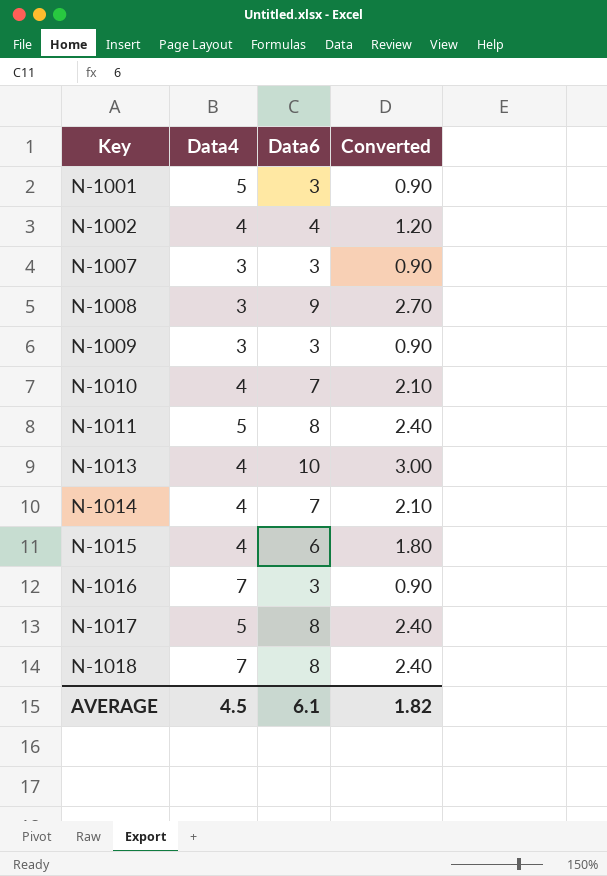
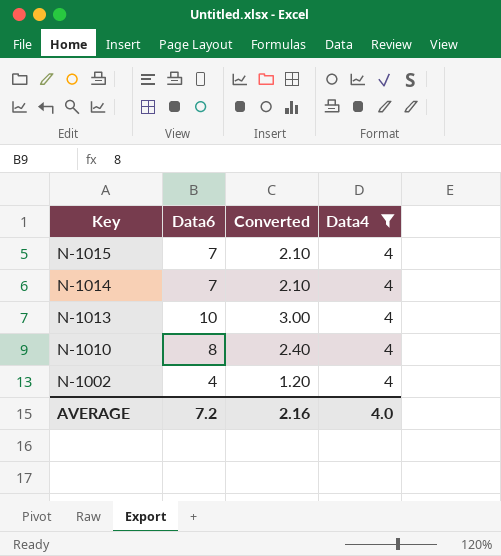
filter: none -> Data4 = 4
row order: Key ascending -> Key descending
column Data4 | position: 2 -> 4
N-1015 | Data6: 6 -> 7
N-1015 | Converted: 1.80 -> 2.10
N-1010 | Data6: 7 -> 8
N-1010 | Converted: 2.10 -> 2.40
AVERAGE | Data6: 6.1 -> 7.2
AVERAGE | Converted: 1.82 -> 2.16
AVERAGE | Data4: 4.5 -> 4.0

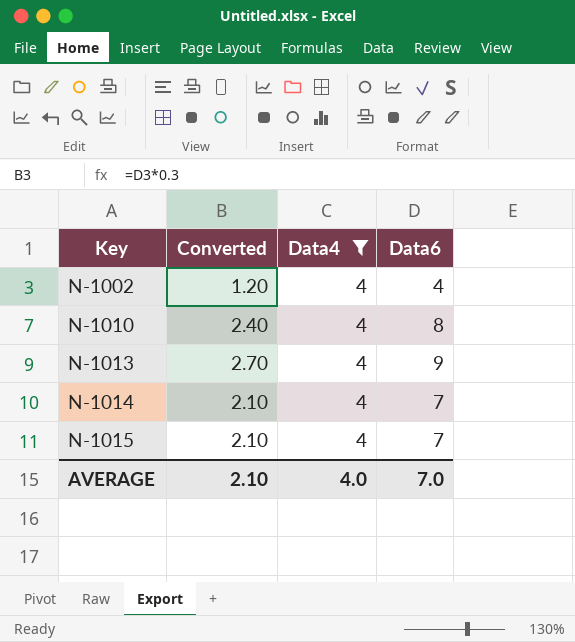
row order: Key descending -> Key ascending
column Data6 | position: 2 -> 4
N-1013 | Converted: 3.00 -> 2.70
N-1013 | Data6: 10 -> 9
AVERAGE | Converted: 2.16 -> 2.10
AVERAGE | Data6: 7.2 -> 7.0

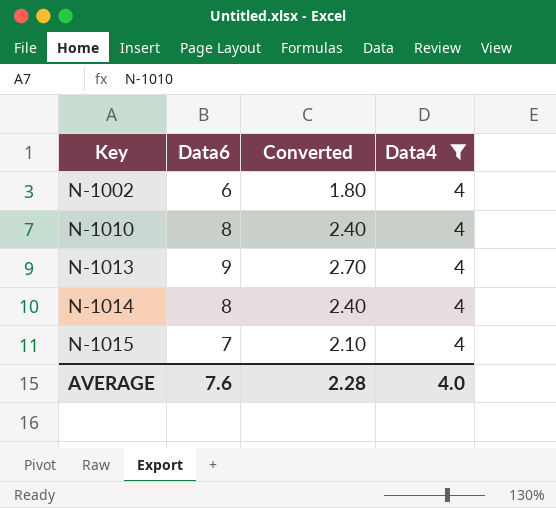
column Data6 | position: 4 -> 2
N-1002 | Data6: 4 -> 6
N-1002 | Converted: 1.20 -> 1.80
N-1014 | Data6: 7 -> 8
N-1014 | Converted: 2.10 -> 2.40
AVERAGE | Data6: 7.0 -> 7.6
AVERAGE | Converted: 2.10 -> 2.28

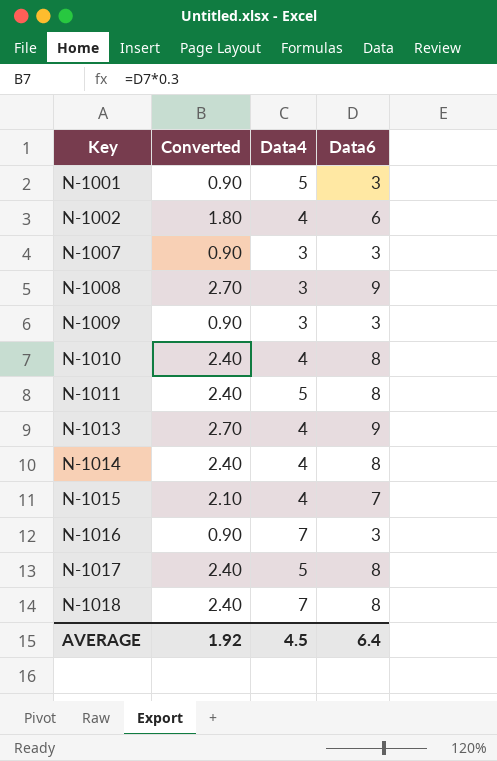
filter: Data4 = 4 -> none
column Data6 | position: 2 -> 4
AVERAGE | Converted: 2.28 -> 1.92
AVERAGE | Data4: 4.0 -> 4.5
AVERAGE | Data6: 7.6 -> 6.4

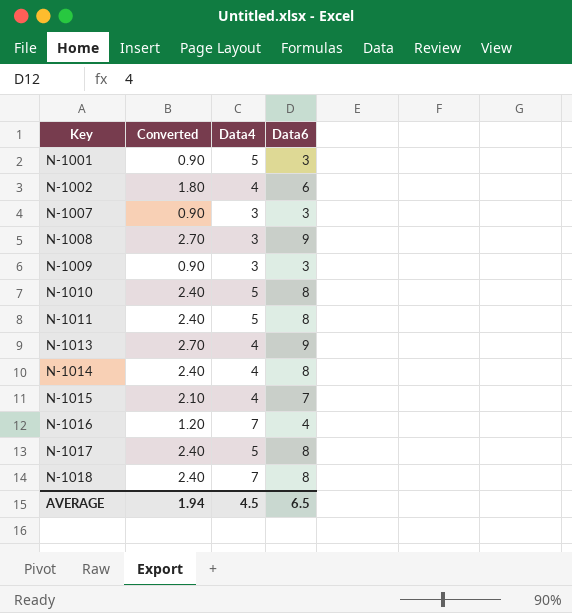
N-1010 | Data4: 4 -> 5
N-1016 | Converted: 0.90 -> 1.20
N-1016 | Data6: 3 -> 4
AVERAGE | Converted: 1.92 -> 1.94
AVERAGE | Data6: 6.4 -> 6.5

